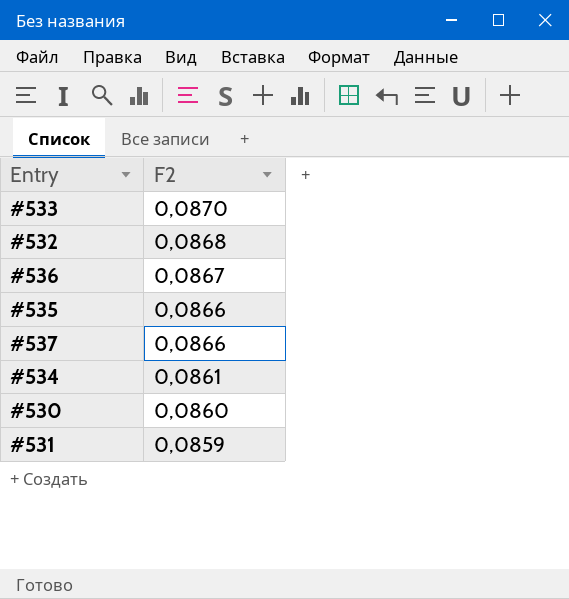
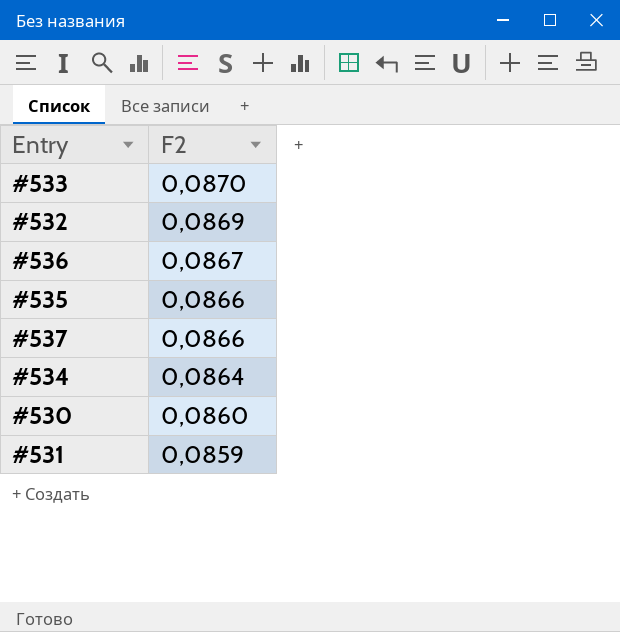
#532 | F2: 0,0868 -> 0,0869
#534 | F2: 0,0861 -> 0,0864

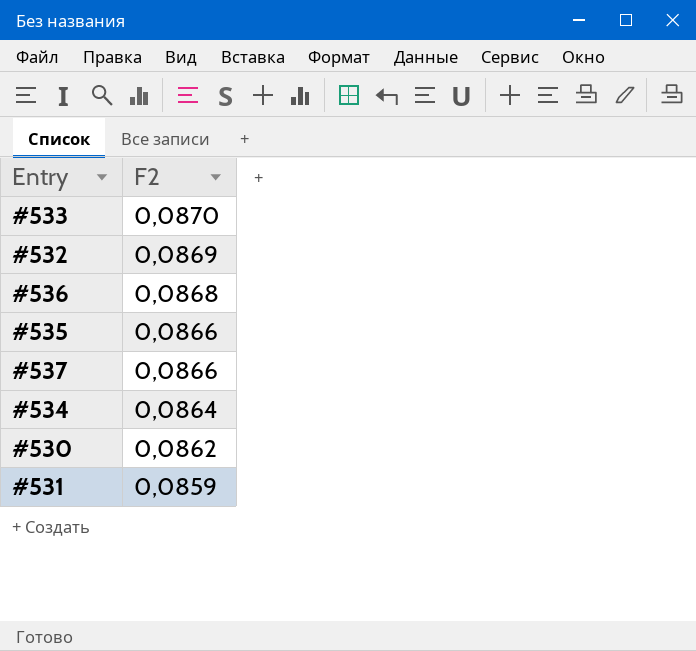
#536 | F2: 0,0867 -> 0,0868
#530 | F2: 0,0860 -> 0,0862

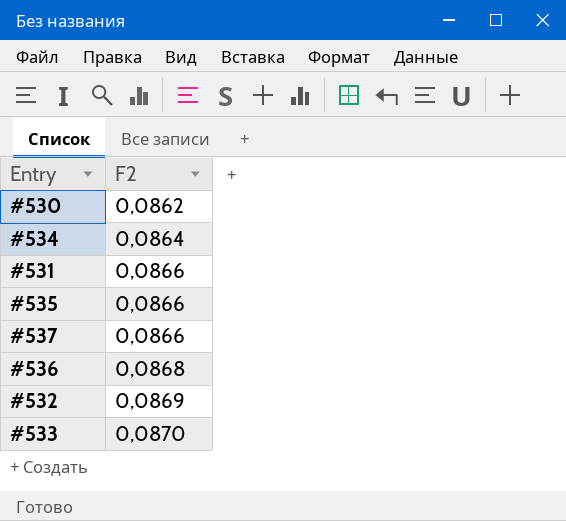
row order: F2 descending -> F2 ascending
#531 | F2: 0,0859 -> 0,0866

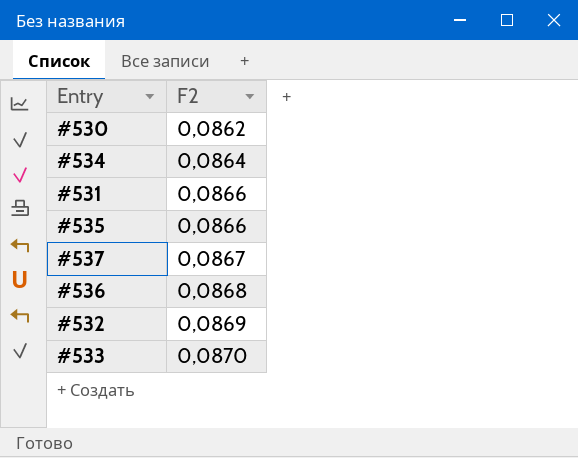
#537 | F2: 0,0866 -> 0,0867

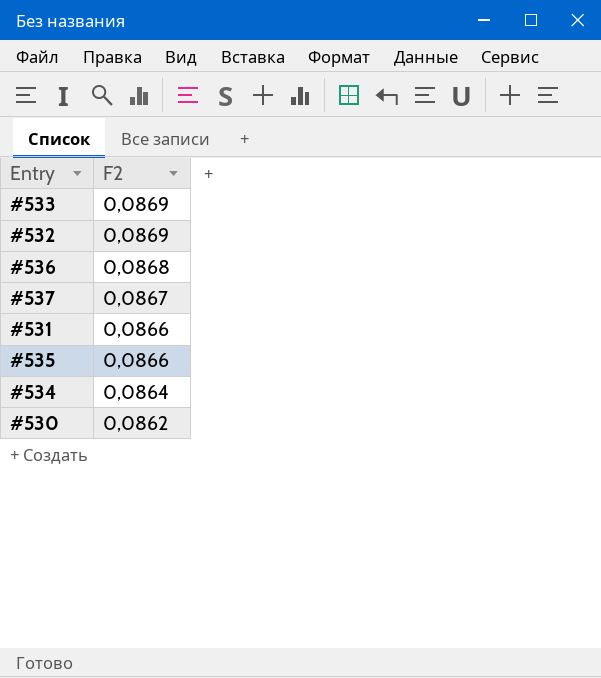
row order: F2 ascending -> F2 descending
#533 | F2: 0,0870 -> 0,0869

